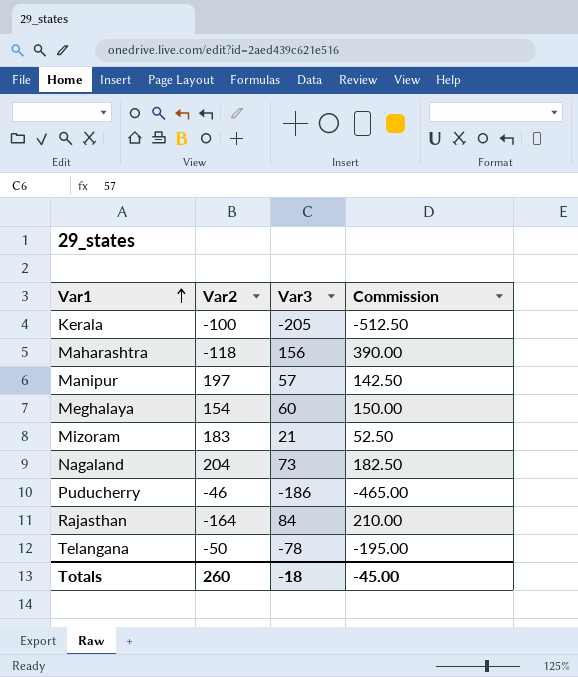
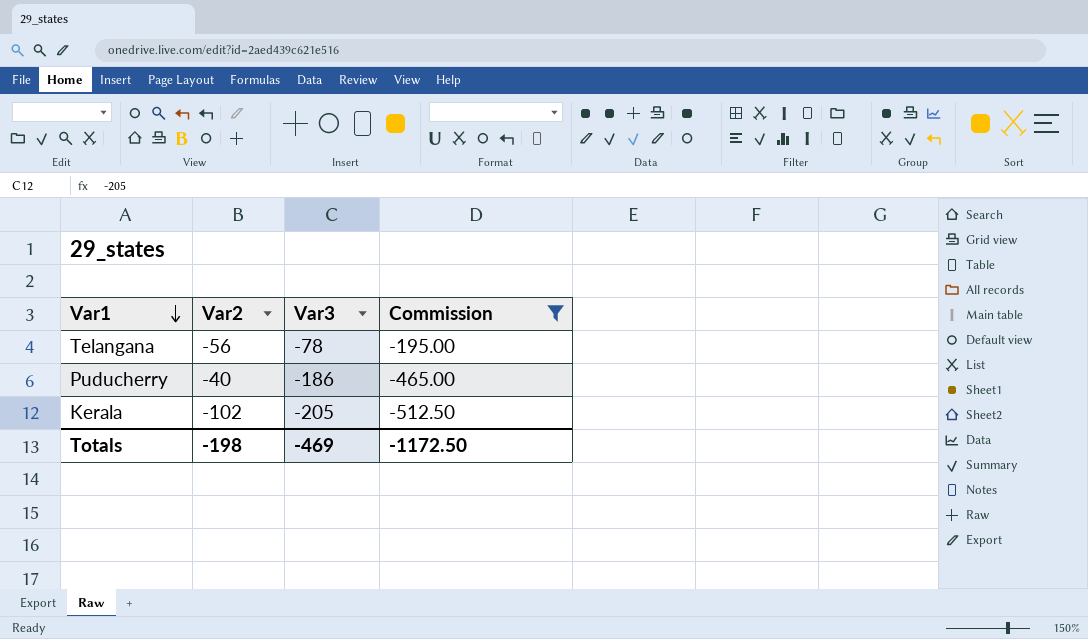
filter: none -> Commission <= -195.00
row order: Var1 ascending -> Var1 descending
Telangana | Var2: -50 -> -56
Puducherry | Var2: -46 -> -40
Kerala | Var2: -100 -> -102
Totals | Var2: 260 -> -198
Totals | Var3: -18 -> -469
Totals | Commission: -45.00 -> -1172.50

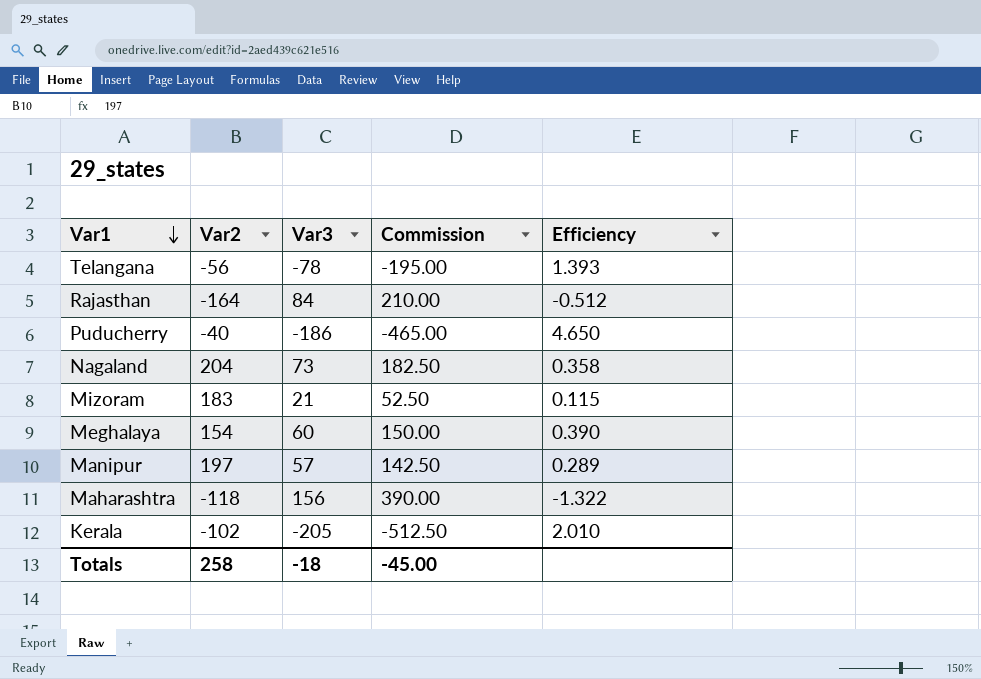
filter: Commission <= -195.00 -> none
column Efficiency | formula: none -> [Var3] / [Var2]
Totals | Var2: -198 -> 258
Totals | Var3: -469 -> -18
Totals | Commission: -1172.50 -> -45.00

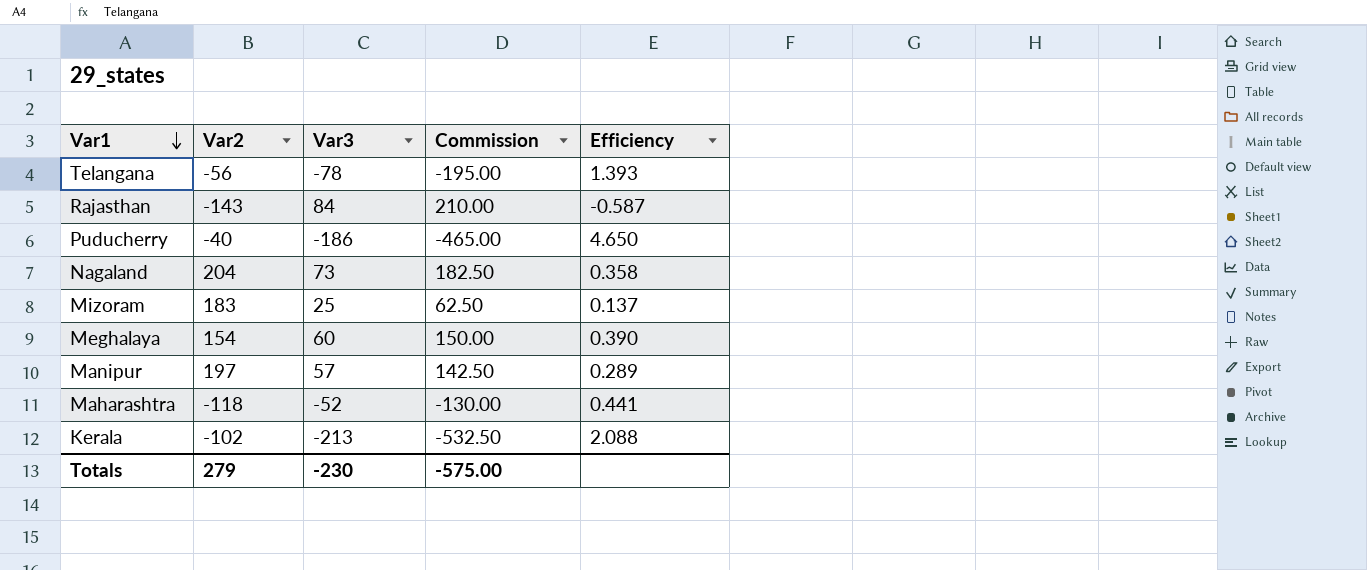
Rajasthan | Var2: -164 -> -143
Rajasthan | Efficiency: -0.512 -> -0.587
Mizoram | Var3: 21 -> 25
Mizoram | Commission: 52.50 -> 62.50
Mizoram | Efficiency: 0.115 -> 0.137
Maharashtra | Var3: 156 -> -52
Maharashtra | Commission: 390.00 -> -130.00
Maharashtra | Efficiency: -1.322 -> 0.441
Kerala | Var3: -205 -> -213
Kerala | Commission: -512.50 -> -532.50
Kerala | Efficiency: 2.010 -> 2.088
Totals | Var2: 258 -> 279
Totals | Var3: -18 -> -230
Totals | Commission: -45.00 -> -575.00

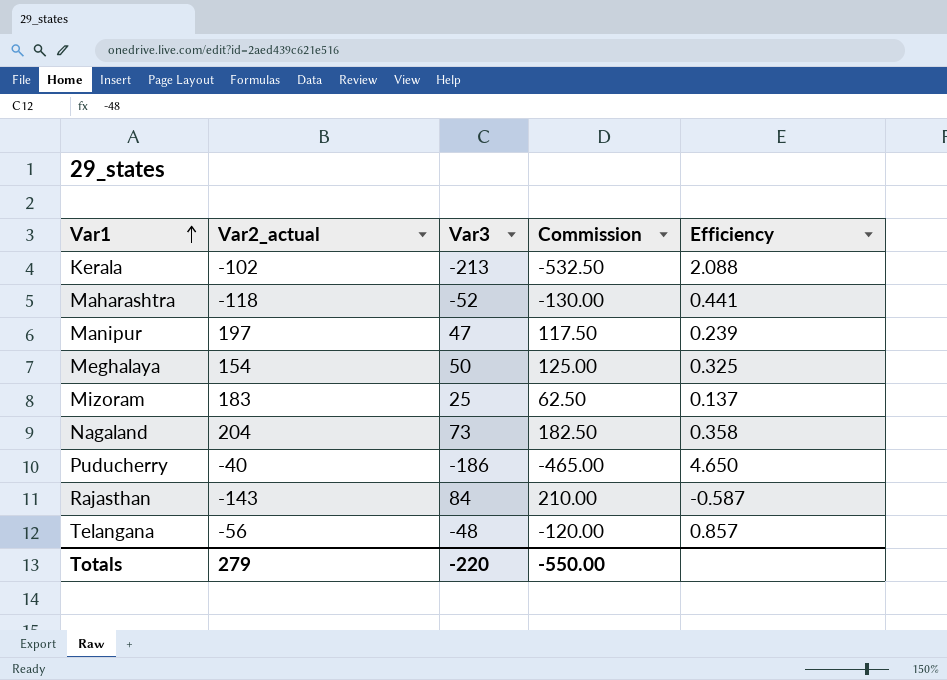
row order: Var1 descending -> Var1 ascending
column name: Var2 -> Var2_actual
Manipur | Var3: 57 -> 47
Manipur | Commission: 142.50 -> 117.50
Manipur | Efficiency: 0.289 -> 0.239
Meghalaya | Var3: 60 -> 50
Meghalaya | Commission: 150.00 -> 125.00
Meghalaya | Efficiency: 0.390 -> 0.325
Telangana | Var3: -78 -> -48
Telangana | Commission: -195.00 -> -120.00
Telangana | Efficiency: 1.393 -> 0.857
Totals | Var3: -230 -> -220
Totals | Commission: -575.00 -> -550.00

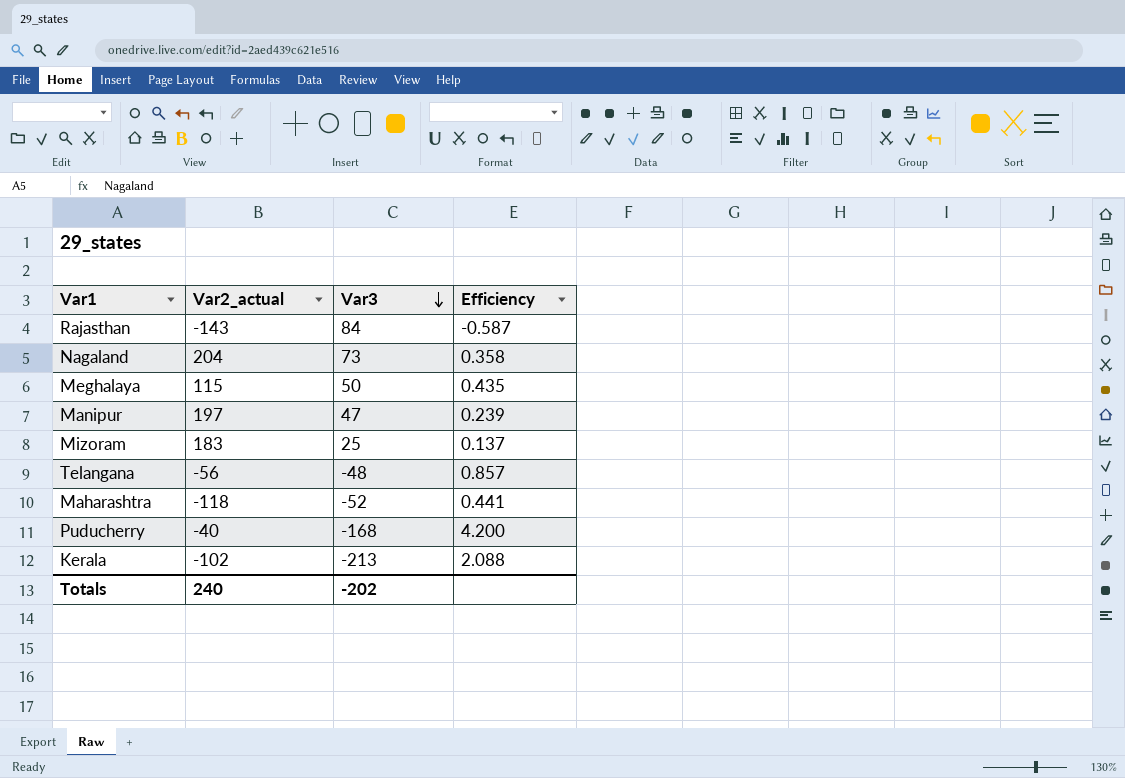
row order: Var1 ascending -> Var3 descending
column Commission | formula: [Var3] * 2.5 -> none
Meghalaya | Var2_actual: 154 -> 115
Meghalaya | Efficiency: 0.325 -> 0.435
Puducherry | Var3: -186 -> -168
Puducherry | Efficiency: 4.650 -> 4.200
Totals | Var2_actual: 279 -> 240
Totals | Var3: -220 -> -202

